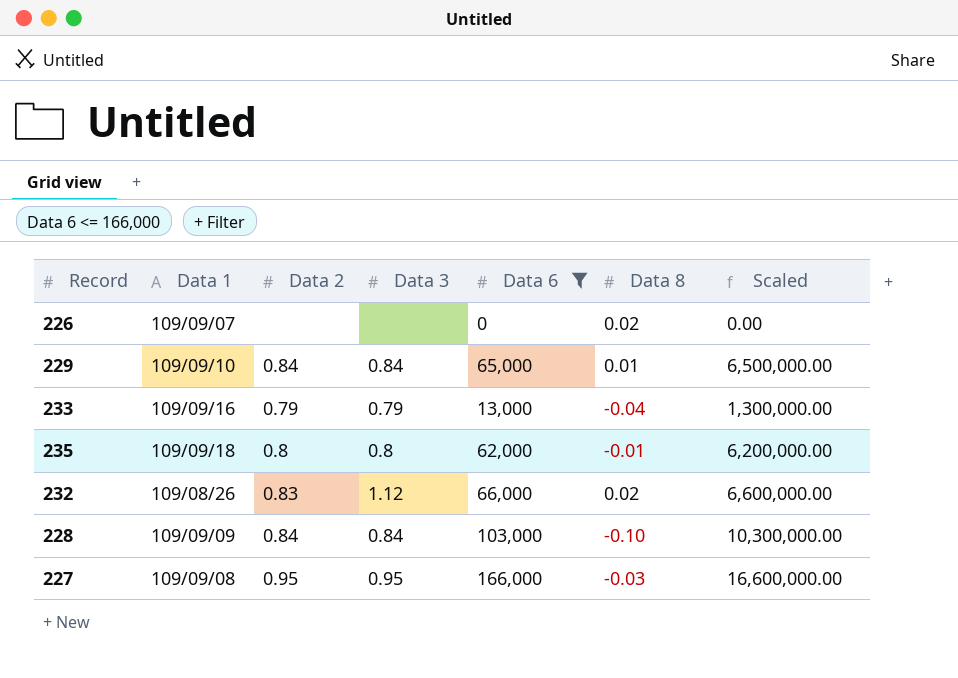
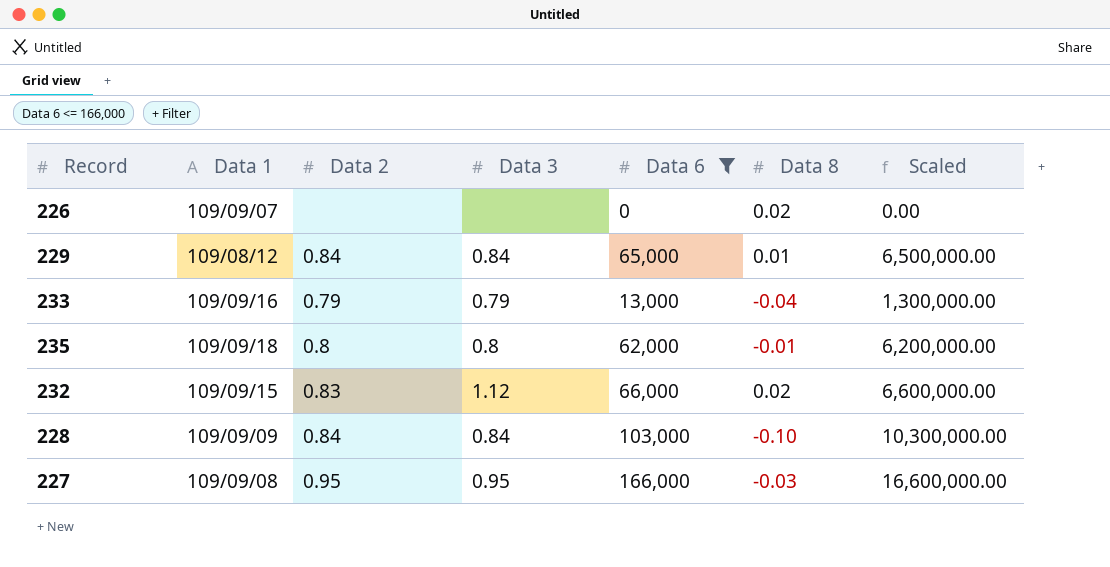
229 | Data 1: 109/09/10 -> 109/08/12
232 | Data 1: 109/08/26 -> 109/09/15

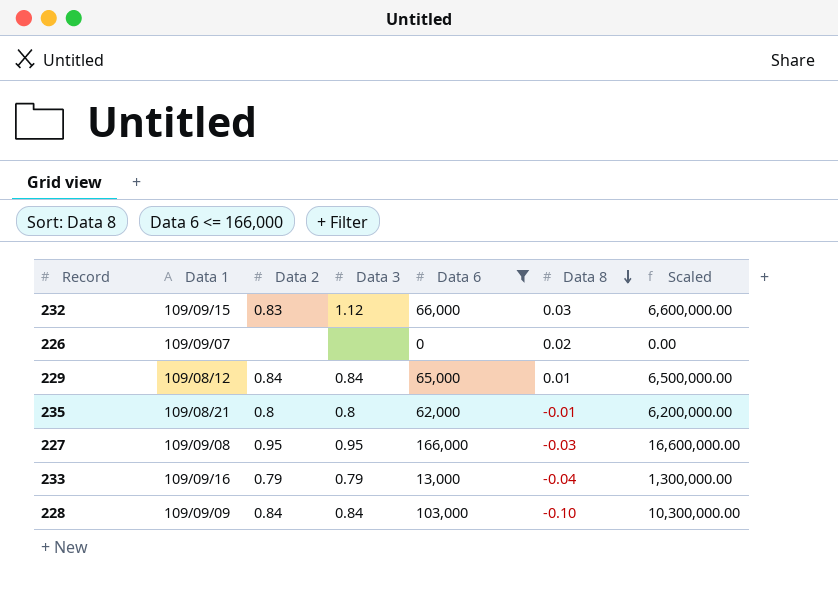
row order: none -> Data 8 descending
232 | Data 8: 0.02 -> 0.03
235 | Data 1: 109/09/18 -> 109/08/21

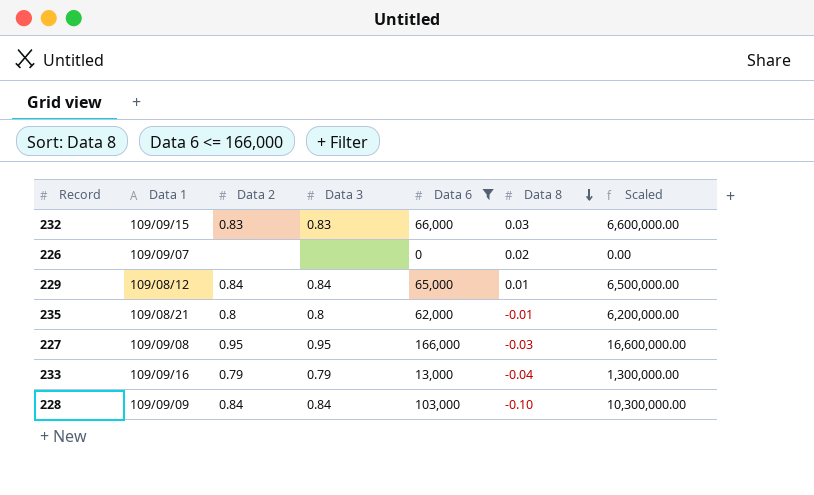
232 | Data 3: 1.12 -> 0.83

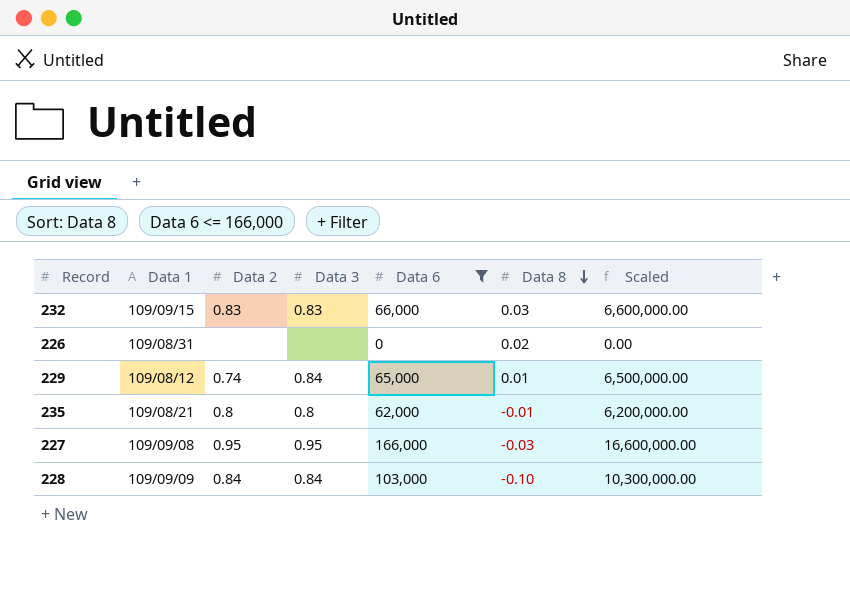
row 233: 109/09/16 | 0.79 | 0.79 | 13,000 | -0.04 | 1,300,000.00 -> none
226 | Data 1: 109/09/07 -> 109/08/31
229 | Data 2: 0.84 -> 0.74

